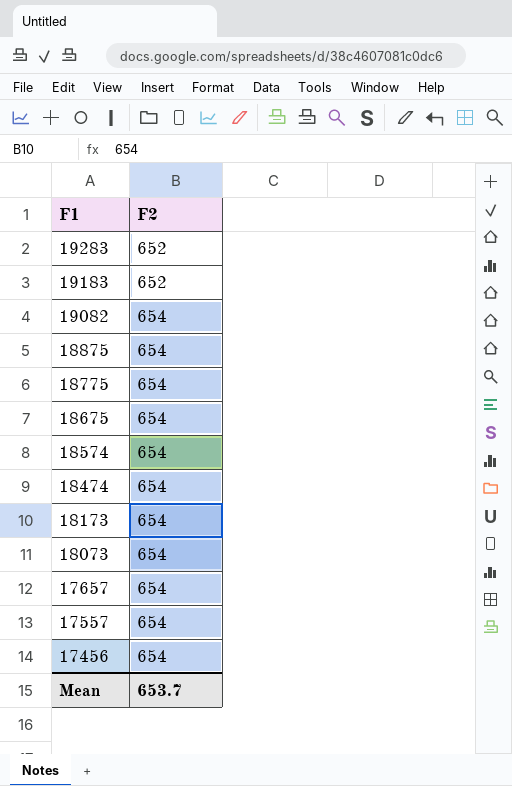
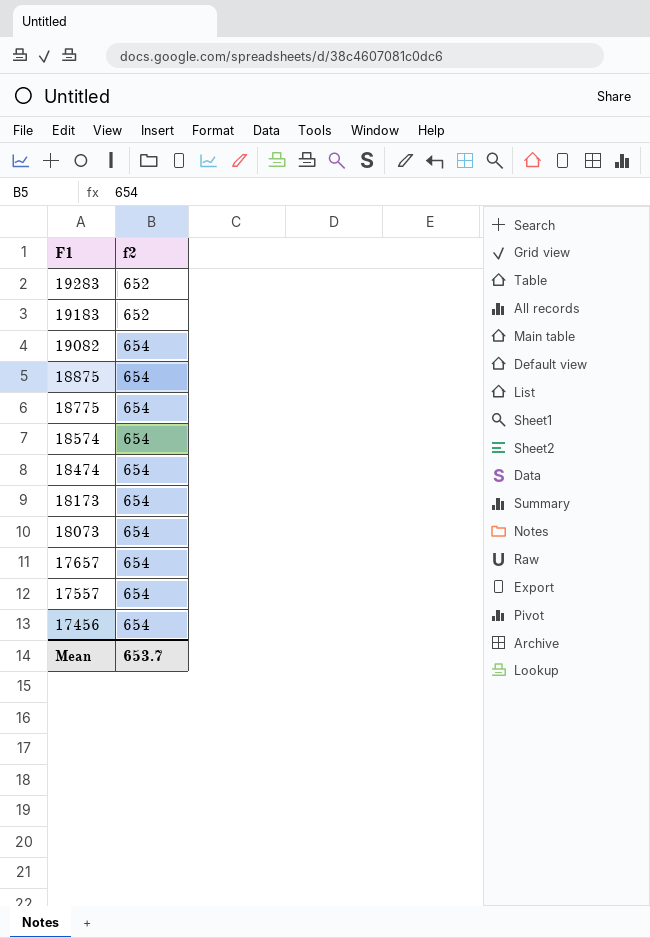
column name: F2 -> f2
row 18675: 654 -> none

